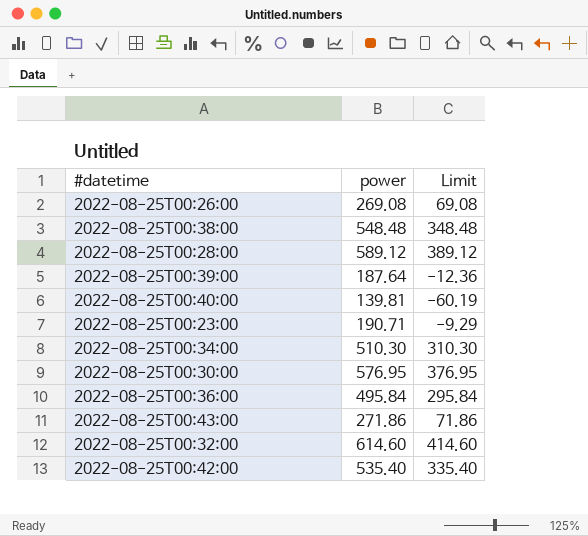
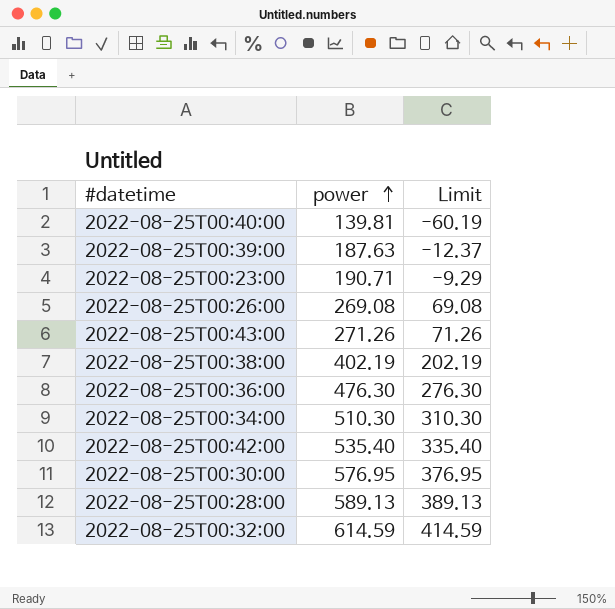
row order: none -> power ascending
2022-08-25T00:39:00 | power: 187.64 -> 187.63
2022-08-25T00:39:00 | Limit: -12.36 -> -12.37
2022-08-25T00:43:00 | power: 271.86 -> 271.26
2022-08-25T00:43:00 | Limit: 71.86 -> 71.26
2022-08-25T00:38:00 | power: 548.48 -> 402.19
2022-08-25T00:38:00 | Limit: 348.48 -> 202.19
2022-08-25T00:36:00 | power: 495.84 -> 476.30
2022-08-25T00:36:00 | Limit: 295.84 -> 276.30
2022-08-25T00:28:00 | power: 589.12 -> 589.13
2022-08-25T00:28:00 | Limit: 389.12 -> 389.13
2022-08-25T00:32:00 | power: 614.60 -> 614.59
2022-08-25T00:32:00 | Limit: 414.60 -> 414.59

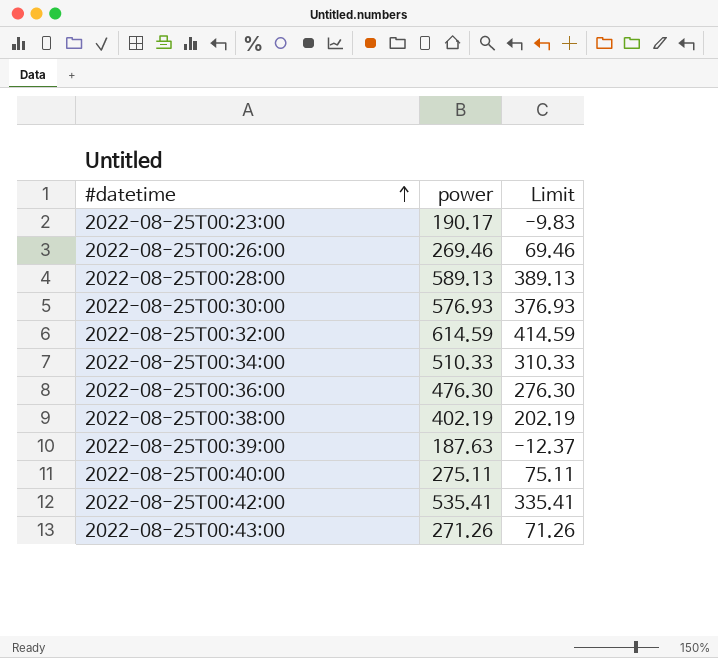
row order: power ascending -> #datetime ascending
2022-08-25T00:23:00 | power: 190.71 -> 190.17
2022-08-25T00:23:00 | Limit: -9.29 -> -9.83
2022-08-25T00:26:00 | power: 269.08 -> 269.46
2022-08-25T00:26:00 | Limit: 69.08 -> 69.46
2022-08-25T00:30:00 | power: 576.95 -> 576.93
2022-08-25T00:30:00 | Limit: 376.95 -> 376.93
2022-08-25T00:34:00 | power: 510.30 -> 510.33
2022-08-25T00:34:00 | Limit: 310.30 -> 310.33
2022-08-25T00:40:00 | power: 139.81 -> 275.11
2022-08-25T00:40:00 | Limit: -60.19 -> 75.11
2022-08-25T00:42:00 | power: 535.40 -> 535.41
2022-08-25T00:42:00 | Limit: 335.40 -> 335.41

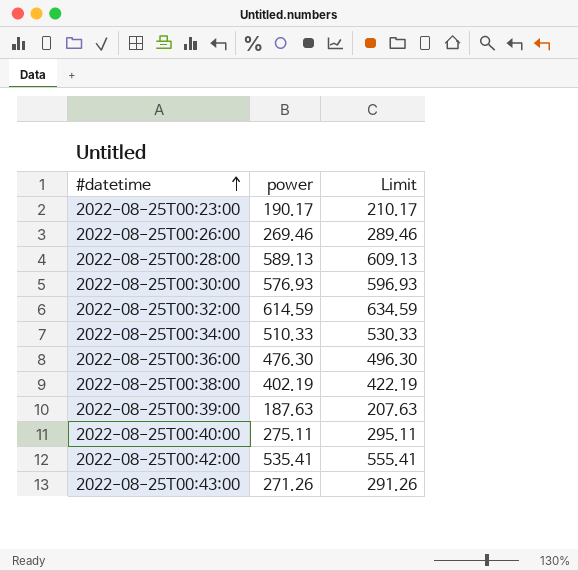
column Limit | formula: [power] - 200 -> [power] + 20

